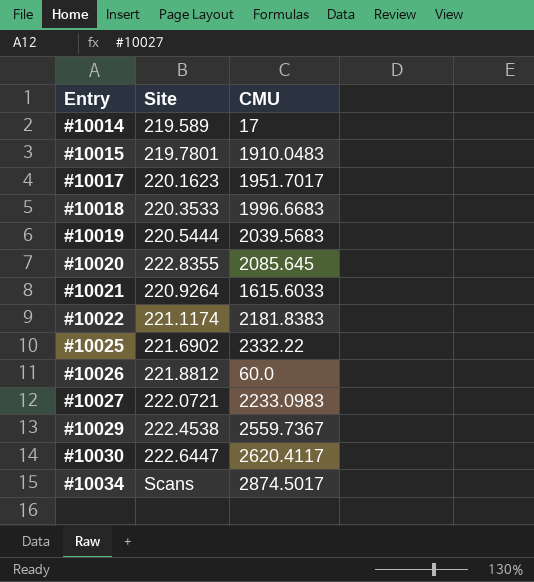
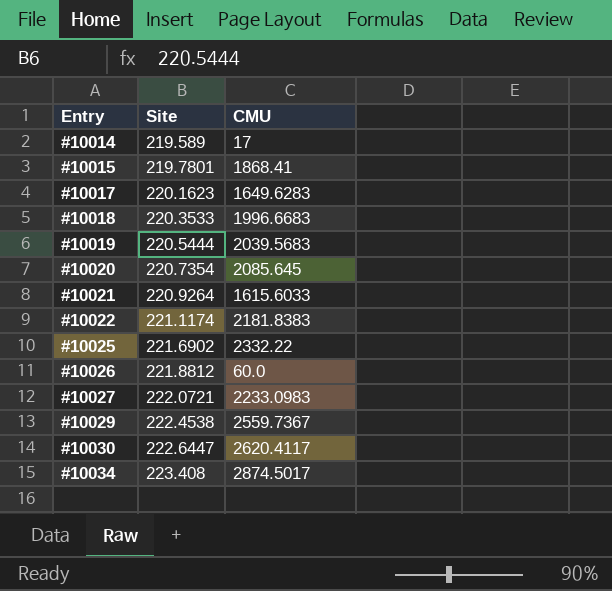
#10015 | CMU: 1910.0483 -> 1868.41
#10017 | CMU: 1951.7017 -> 1649.6283
#10020 | Site: 222.8355 -> 220.7354
#10034 | Site: Scans -> 223.408

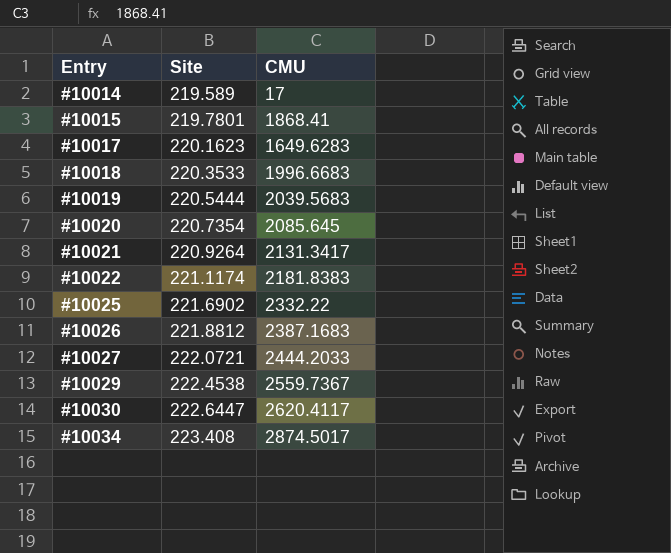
#10021 | CMU: 1615.6033 -> 2131.3417
#10026 | CMU: 60.0 -> 2387.1683
#10027 | CMU: 2233.0983 -> 2444.2033

